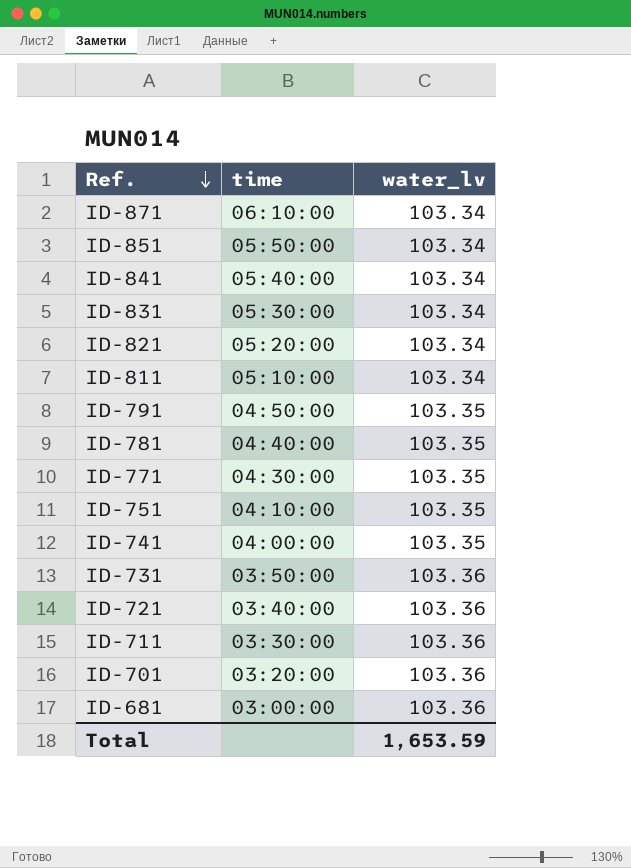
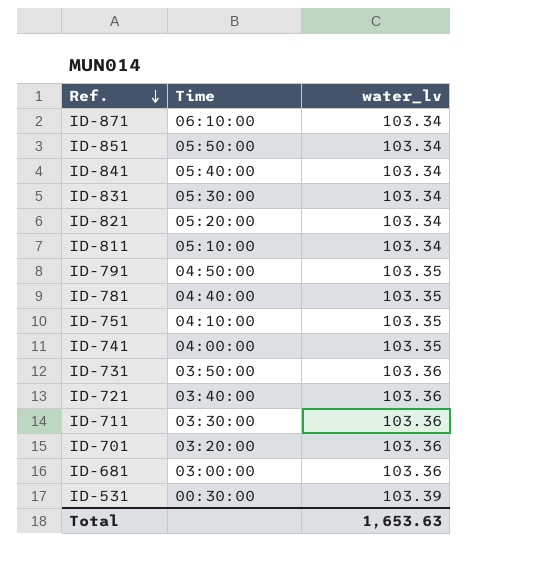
column name: time -> Time
row ID-771: 04:30:00 | 103.35 -> none
row ID-531: none -> 00:30:00 | 103.39
Total | water_lv: 1,653.59 -> 1,653.63

